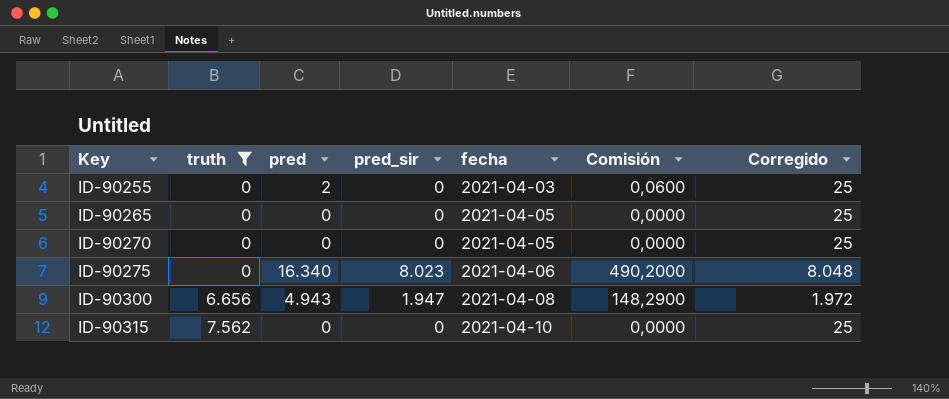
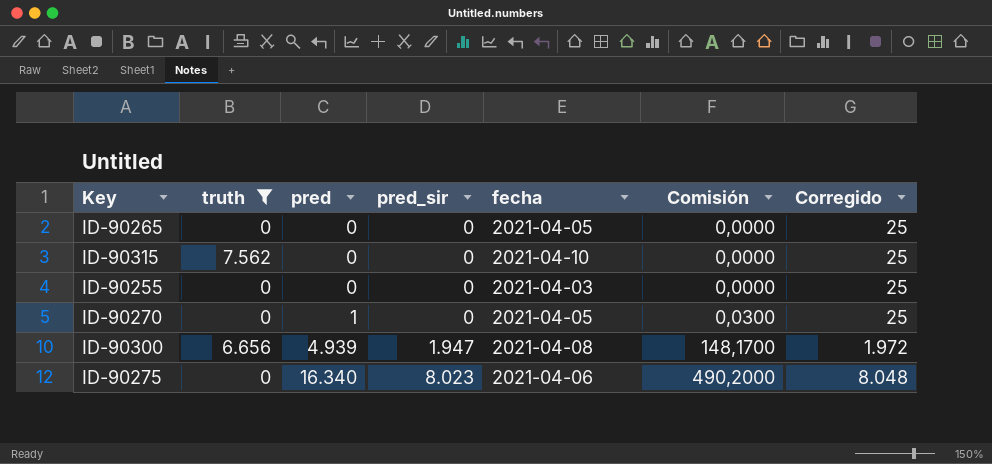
row order: Key ascending -> pred ascending
ID-90255 | pred: 2 -> 0
ID-90255 | Comisión: 0,0600 -> 0,0000
ID-90270 | pred: 0 -> 1
ID-90270 | Comisión: 0,0000 -> 0,0300
ID-90300 | pred: 4.943 -> 4.939
ID-90300 | Comisión: 148,2900 -> 148,1700

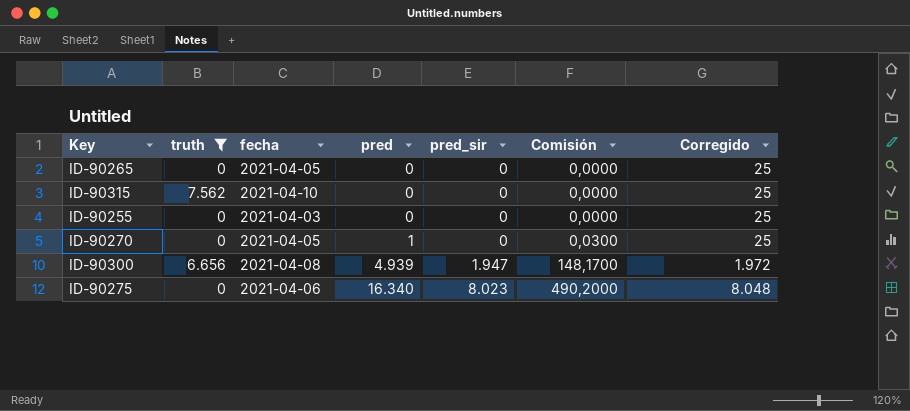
column fecha | position: 5 -> 3

